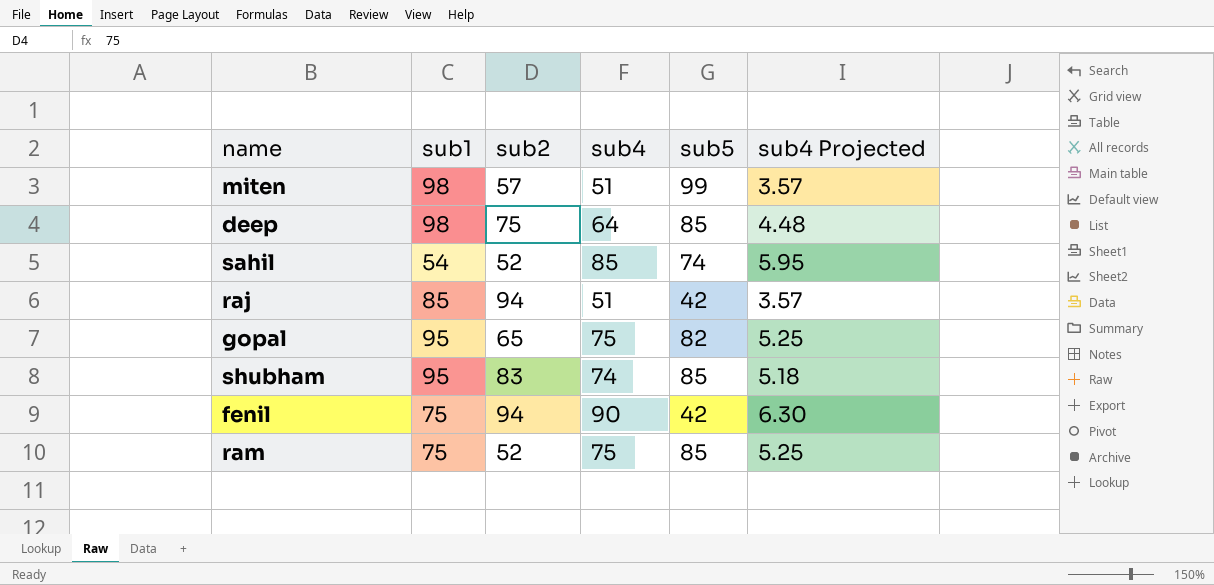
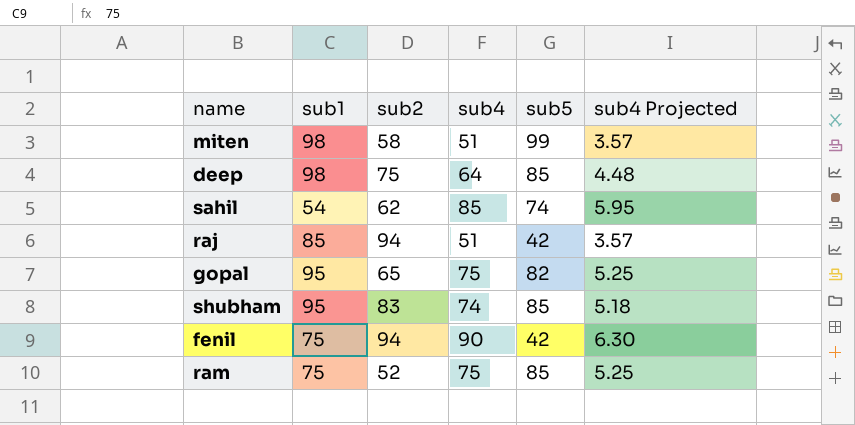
miten | sub2: 57 -> 58
sahil | sub2: 52 -> 62

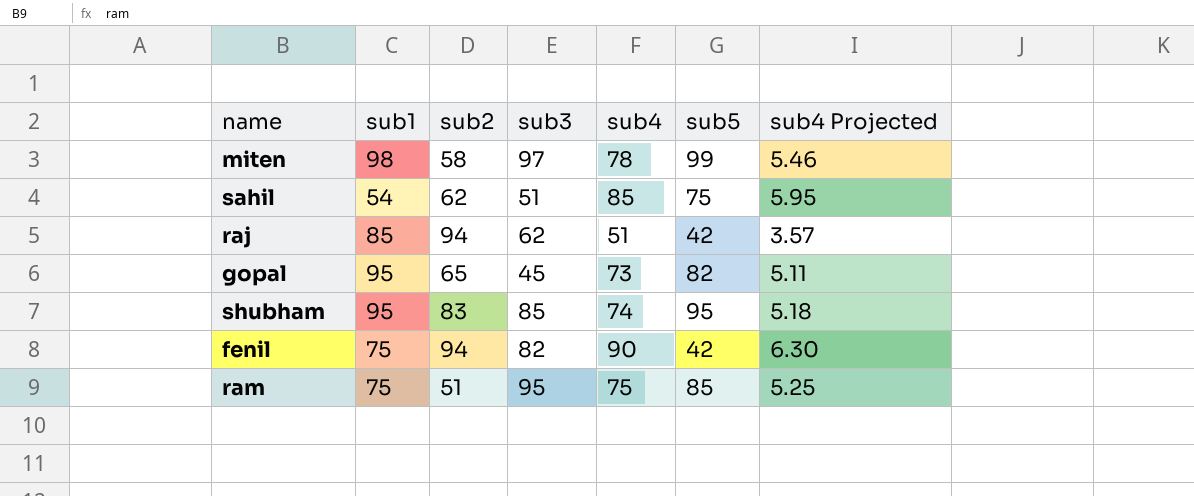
column sub3 | position: none -> 4
row deep: 98 | 75 | 64 | 85 | 4.48 -> none
miten | sub4: 51 -> 78
miten | sub4 Projected: 3.57 -> 5.46
sahil | sub5: 74 -> 75
gopal | sub4: 75 -> 73
gopal | sub4 Projected: 5.25 -> 5.11
shubham | sub5: 85 -> 95
ram | sub2: 52 -> 51

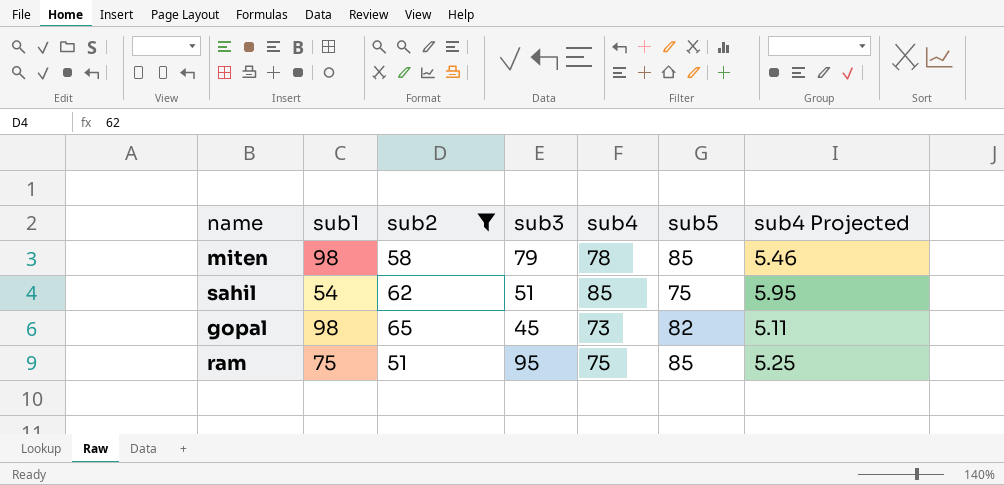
filter: none -> sub2 <= 65
miten | sub3: 97 -> 79
miten | sub5: 99 -> 85
gopal | sub1: 95 -> 98

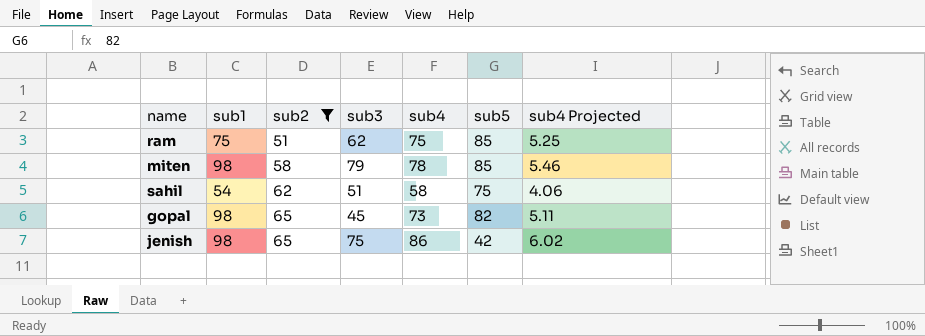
row order: none -> sub2 ascending
ram | sub3: 95 -> 62
sahil | sub4: 85 -> 58
sahil | sub4 Projected: 5.95 -> 4.06
row jenish: none -> 98 | 65 | 75 | 86 | 42 | 6.02

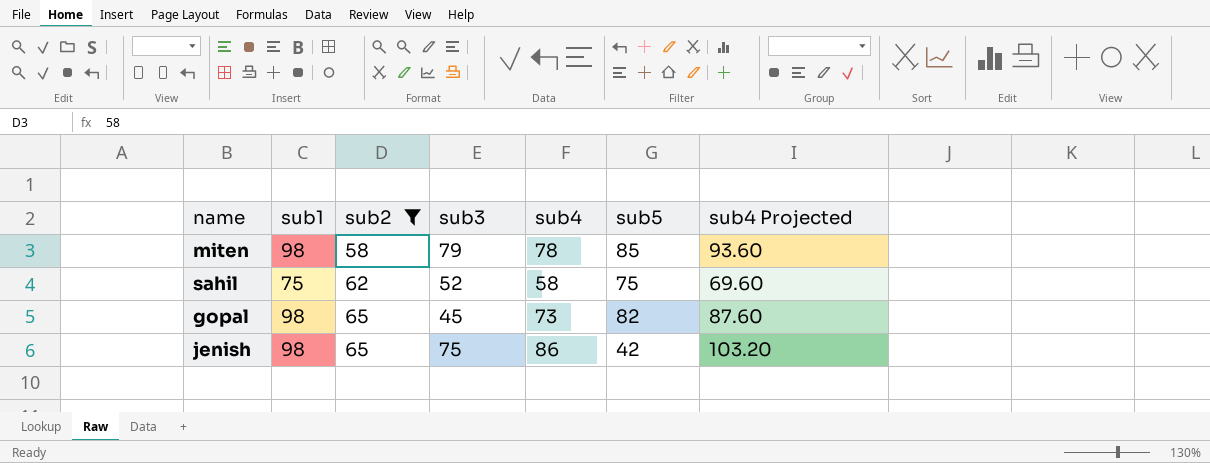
column sub4 Projected | formula: [sub4] * 0.07 -> [sub4] * 1.2
row ram: 75 | 51 | 62 | 75 | 85 | 5.25 -> none
sahil | sub1: 54 -> 75
sahil | sub3: 51 -> 52

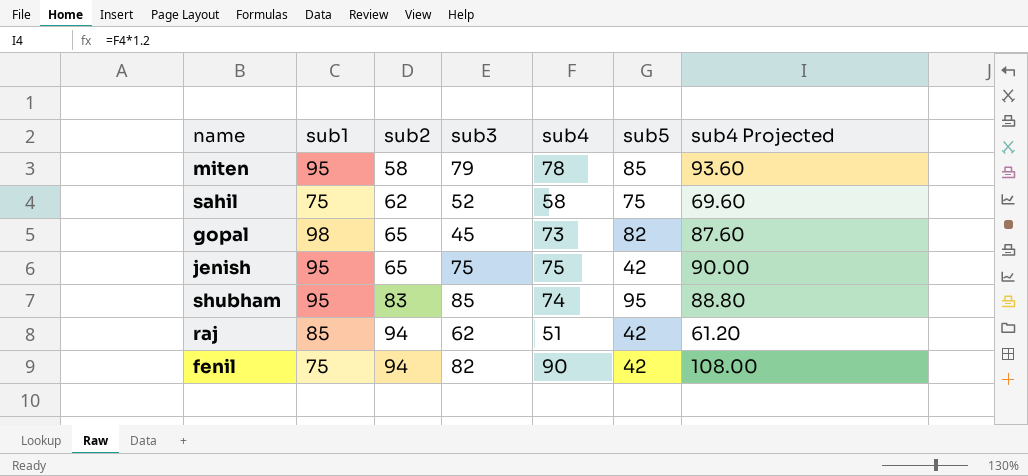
filter: sub2 <= 65 -> none
miten | sub1: 98 -> 95
jenish | sub1: 98 -> 95
jenish | sub4: 86 -> 75
jenish | sub4 Projected: 103.20 -> 90.00

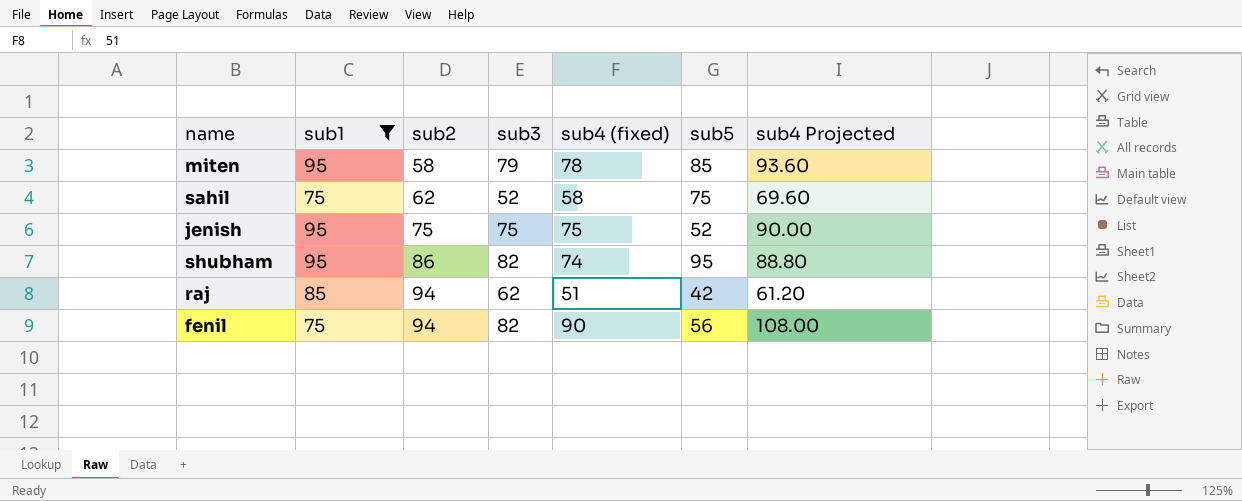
filter: none -> sub1 != 98
column name: sub4 -> sub4 (fixed)
jenish | sub2: 65 -> 75
jenish | sub5: 42 -> 52
shubham | sub2: 83 -> 86
shubham | sub3: 85 -> 82
fenil | sub5: 42 -> 56

